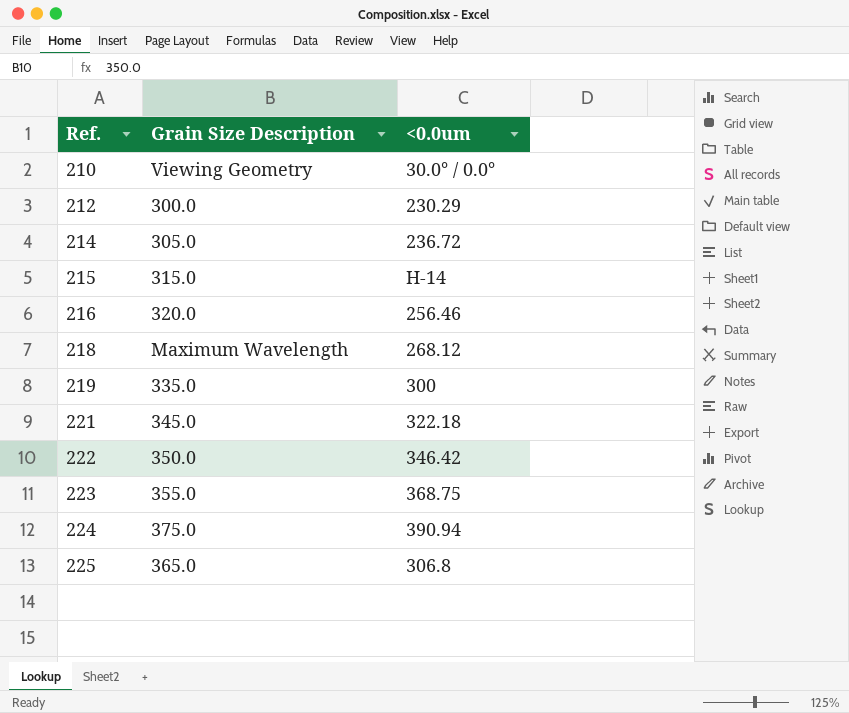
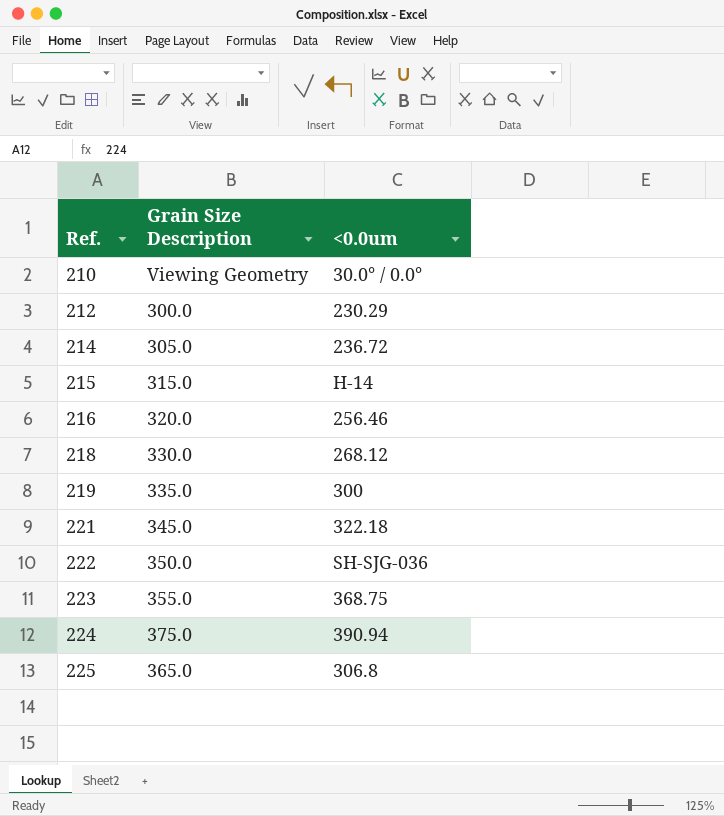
218 | Grain Size Description: Maximum Wavelength -> 330.0
222 | <0.0um: 346.42 -> SH-SJG-036

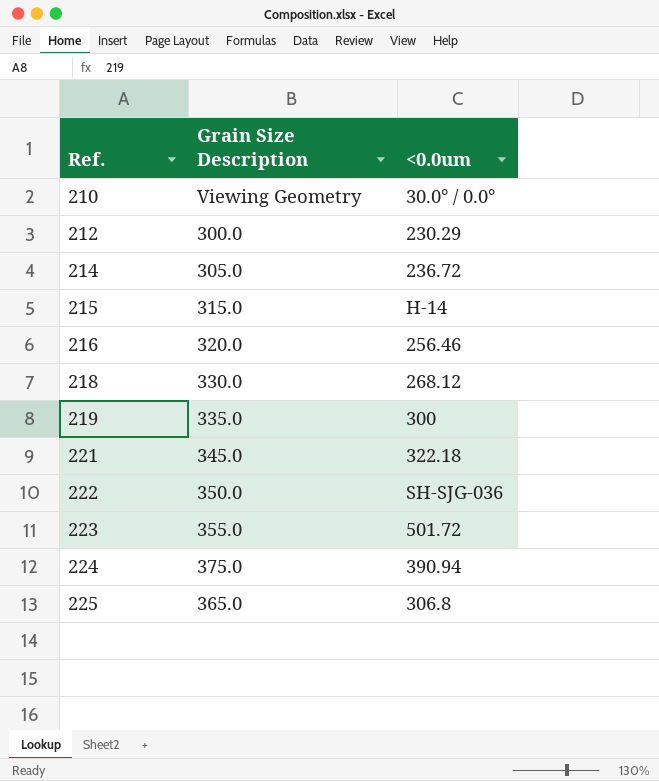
223 | <0.0um: 368.75 -> 501.72

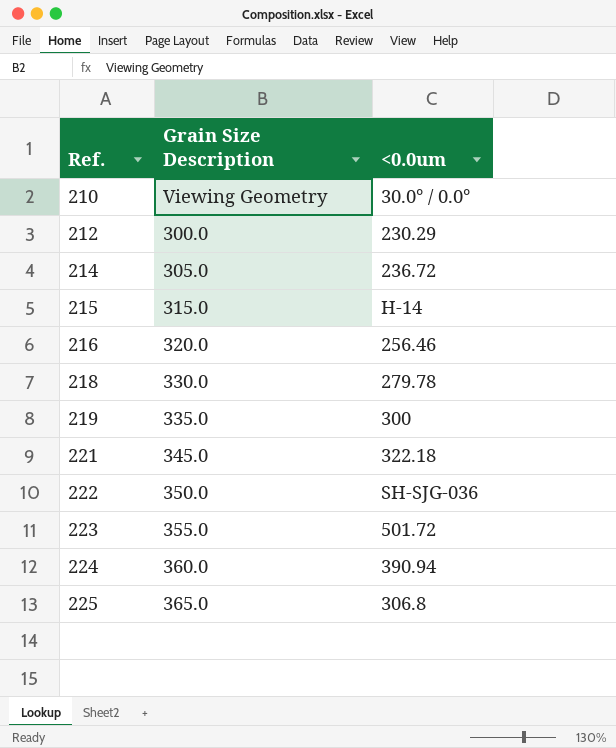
218 | <0.0um: 268.12 -> 279.78
224 | Grain Size Description: 375.0 -> 360.0

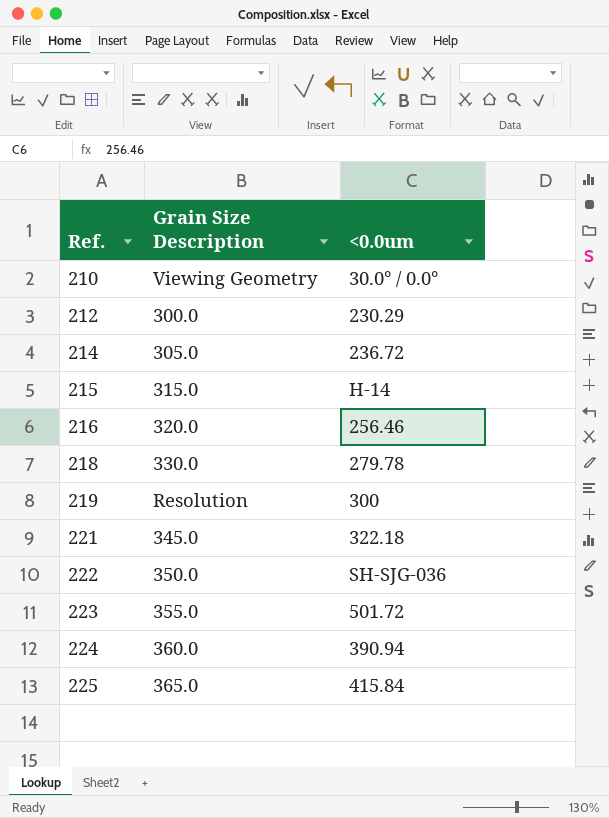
219 | Grain Size Description: 335.0 -> Resolution
225 | <0.0um: 306.8 -> 415.84

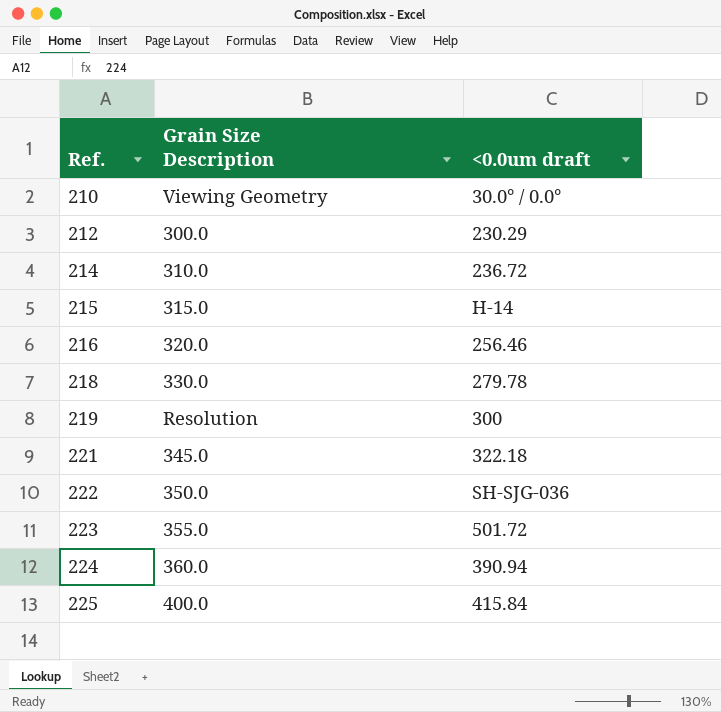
column name: <0.0um -> <0.0um draft
214 | Grain Size Description: 305.0 -> 310.0
225 | Grain Size Description: 365.0 -> 400.0

